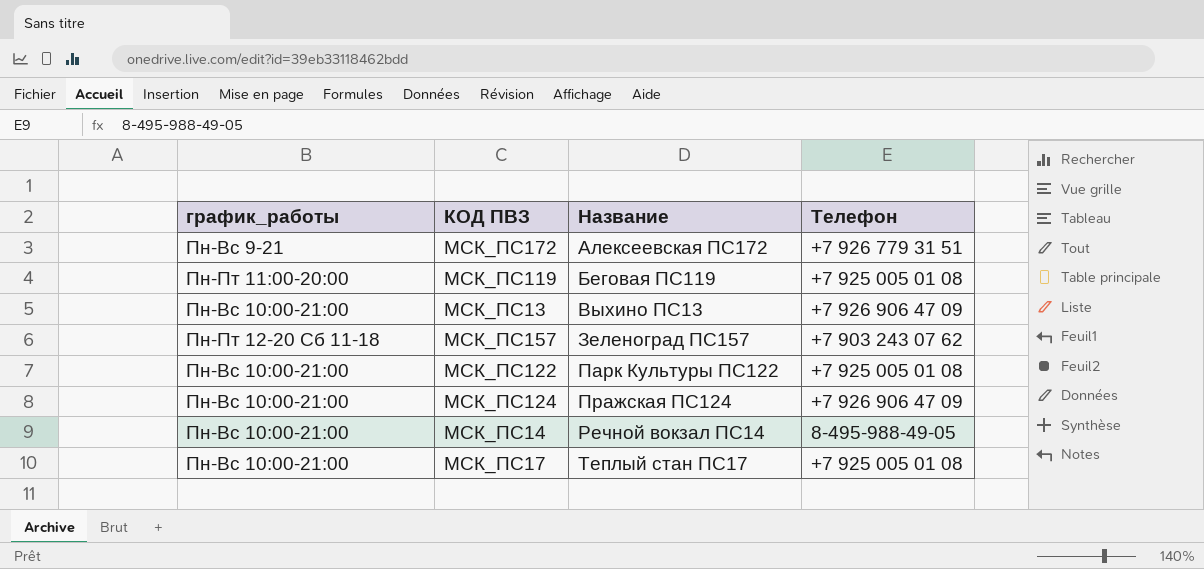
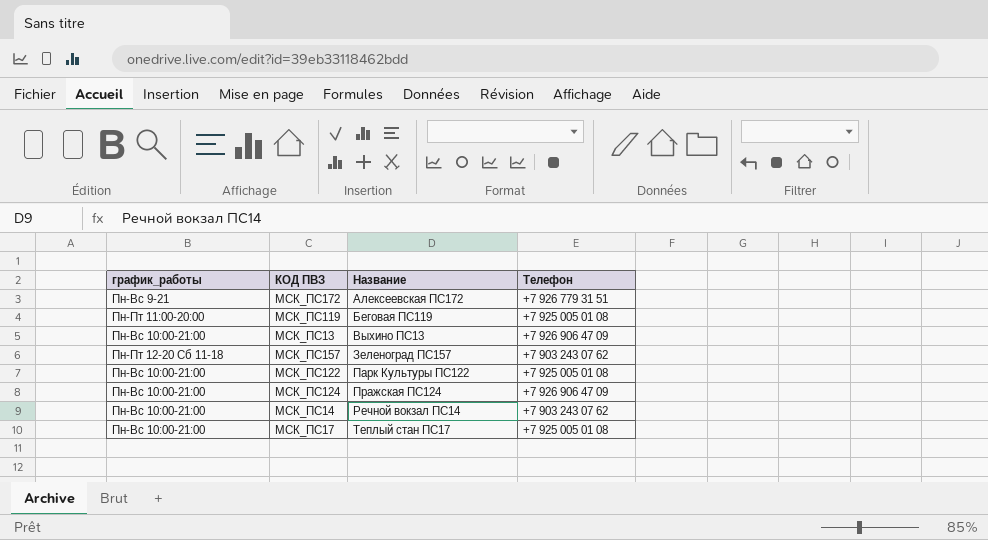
МСК_ПС14 | Телефон: 8-495-988-49-05 -> +7 903 243 07 62

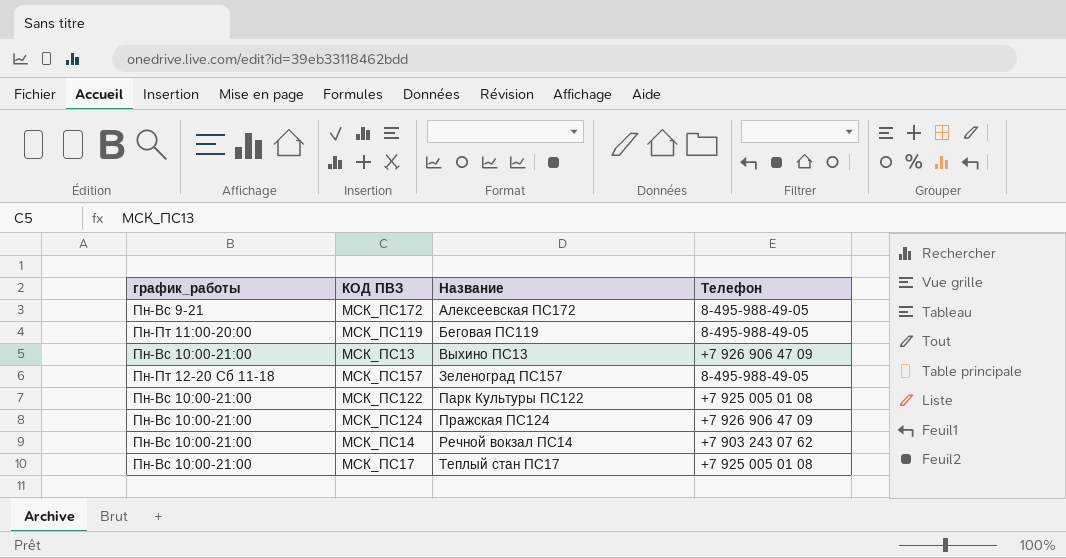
МСК_ПС172 | Телефон: +7 926 779 31 51 -> 8-495-988-49-05
МСК_ПС119 | Телефон: +7 925 005 01 08 -> 8-495-988-49-05
МСК_ПС157 | Телефон: +7 903 243 07 62 -> 8-495-988-49-05

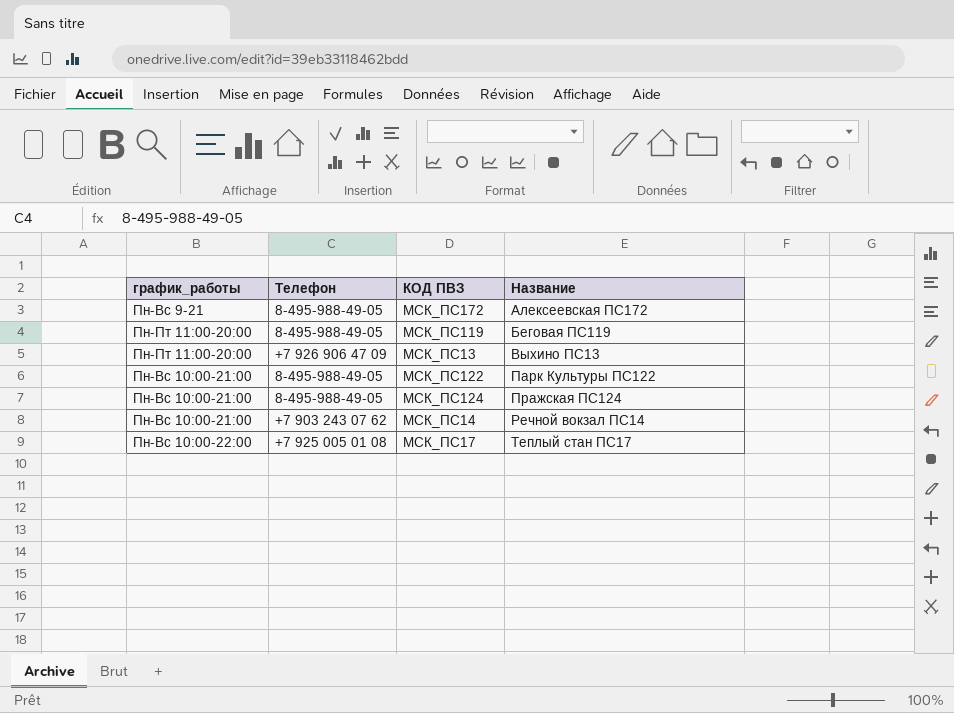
column Телефон | position: 4 -> 2
row МСК_ПС157: Пн-Пт 12-20 Сб 11-18 | Зеленоград ПС157 | 8-495-988-49-05 -> none
МСК_ПС13 | график_работы: Пн-Вс 10:00-21:00 -> Пн-Пт 11:00-20:00
МСК_ПС122 | Телефон: +7 925 005 01 08 -> 8-495-988-49-05
МСК_ПС124 | Телефон: +7 926 906 47 09 -> 8-495-988-49-05
МСК_ПС17 | график_работы: Пн-Вс 10:00-21:00 -> Пн-Вс 10:00-22:00

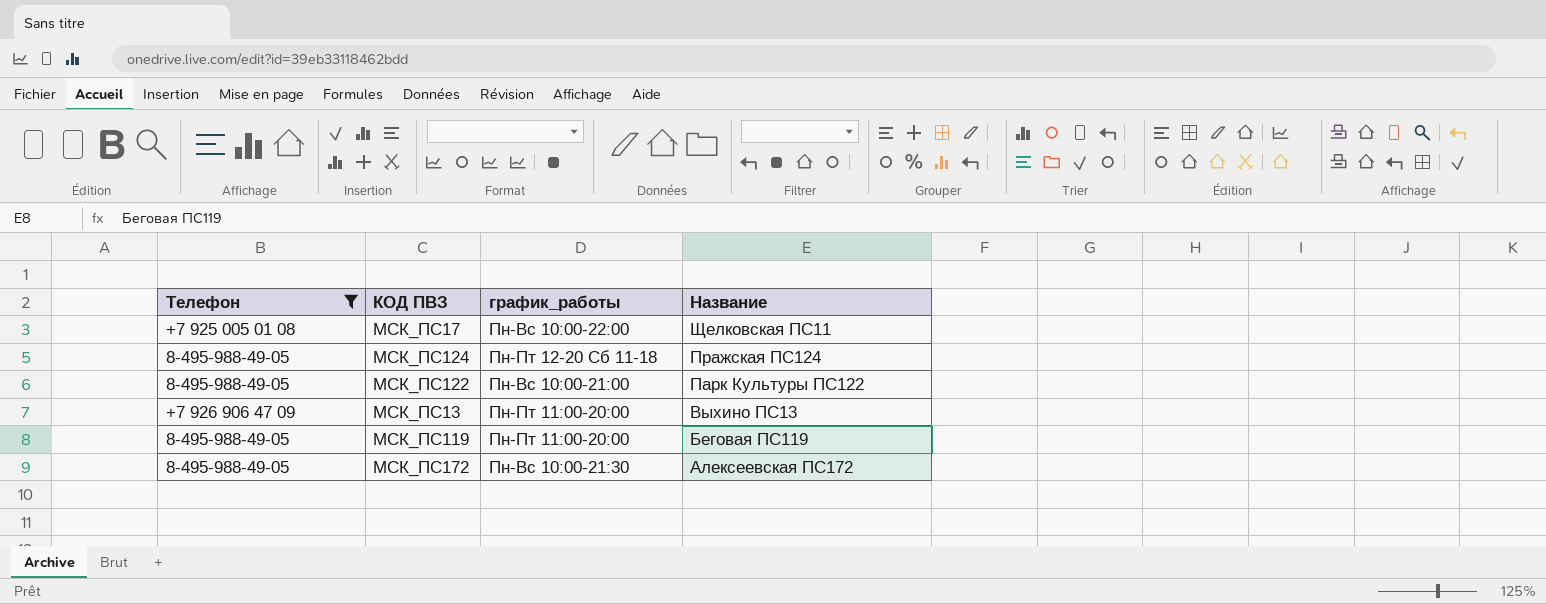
filter: none -> Телефон != +7 903 243 07 62
row order: Название ascending -> Название descending
column график_работы | position: 1 -> 3
МСК_ПС17 | Название: Теплый стан ПС17 -> Щелковская ПС11
МСК_ПС124 | график_работы: Пн-Вс 10:00-21:00 -> Пн-Пт 12-20 Сб 11-18
МСК_ПС172 | график_работы: Пн-Вс 9-21 -> Пн-Вс 10:00-21:30

